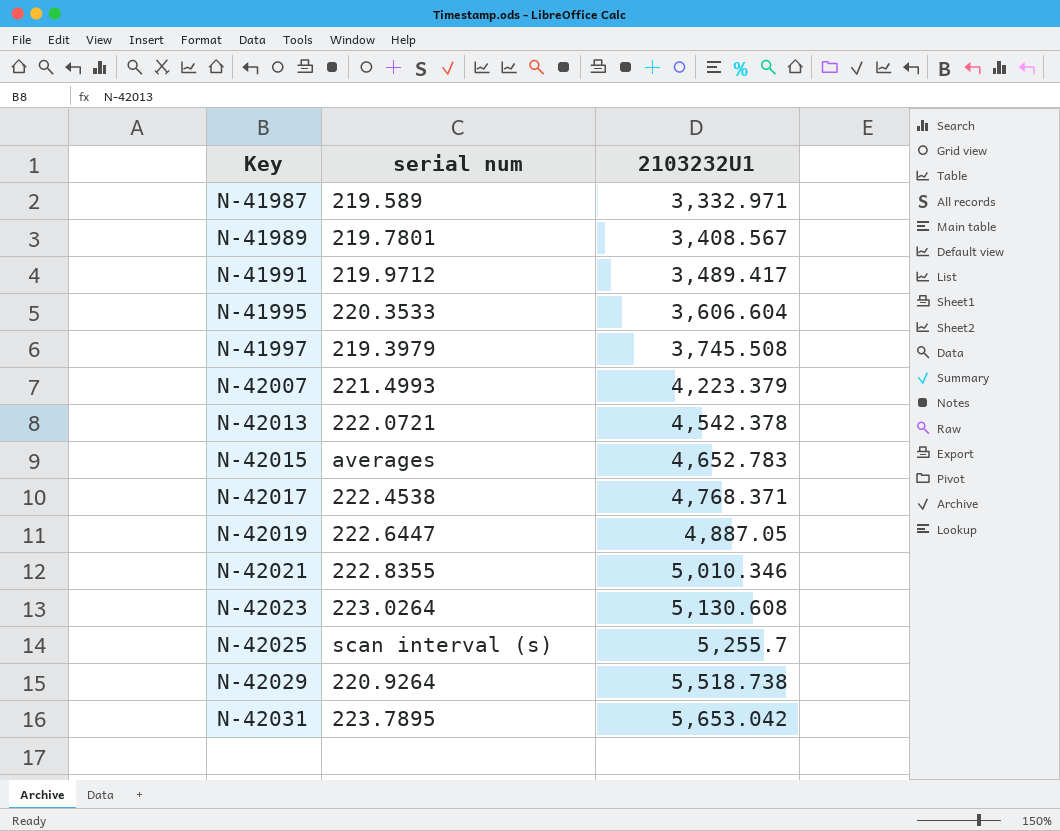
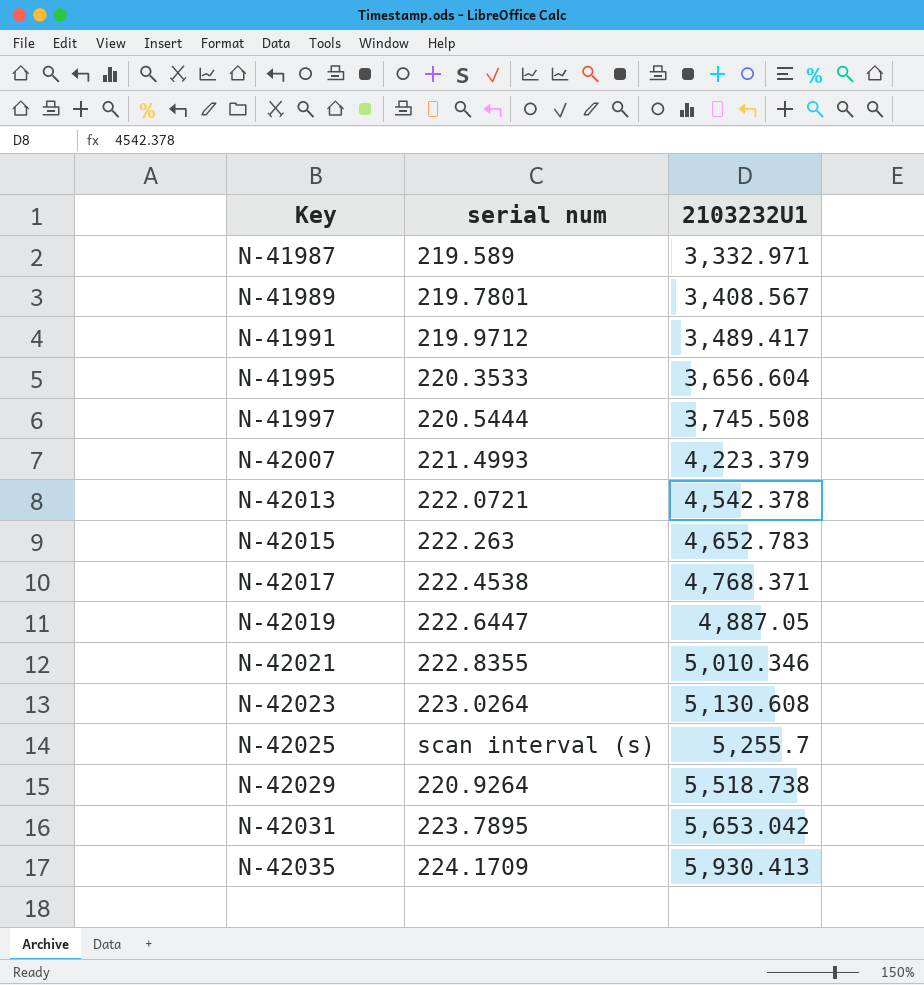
N-41995 | 2103232U1: 3,606.604 -> 3,656.604
N-41997 | serial num: 219.3979 -> 220.5444
N-42015 | serial num: averages -> 222.263
row N-42035: none -> 224.1709 | 5,930.413

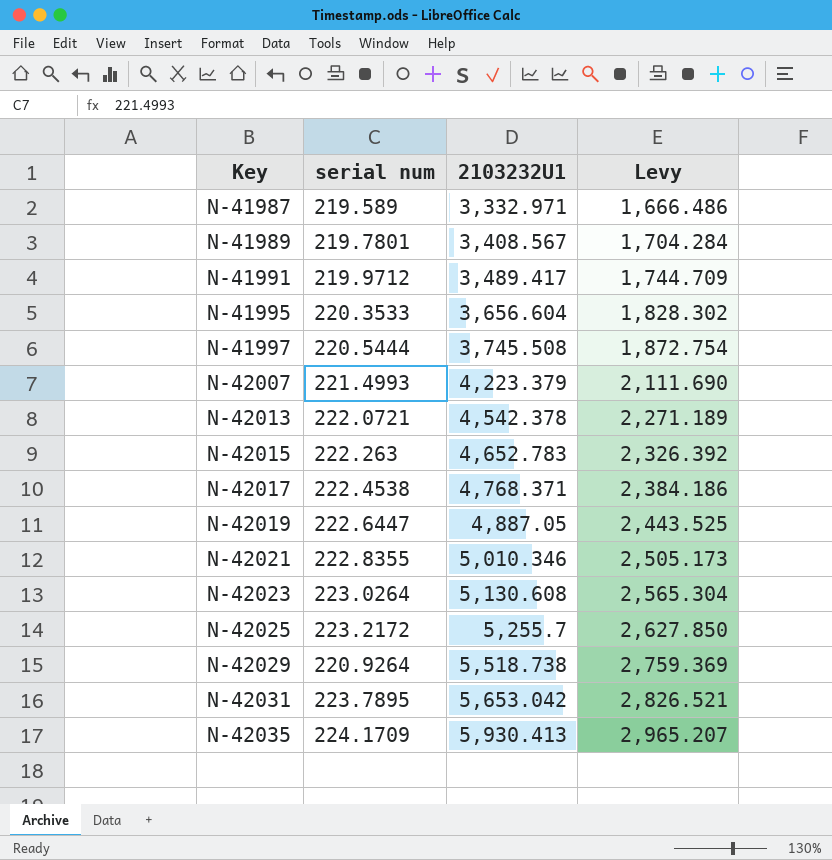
column Levy | formula: none -> [2103232U1] * 0.5
N-42025 | serial num: scan interval (s) -> 223.2172

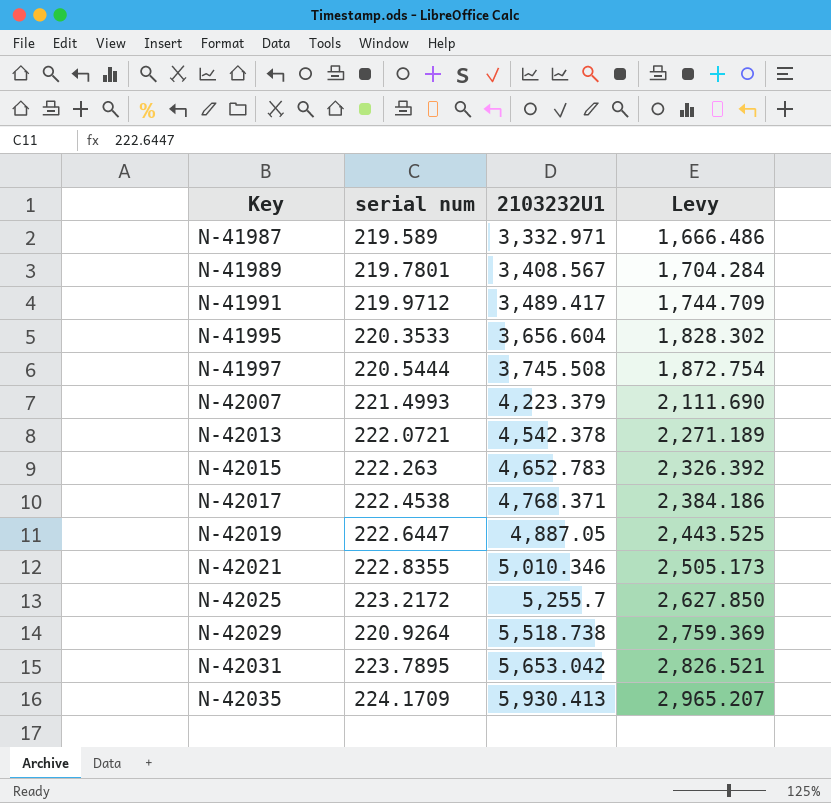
row N-42023: 223.0264 | 5,130.608 | 2,565.304 -> none

